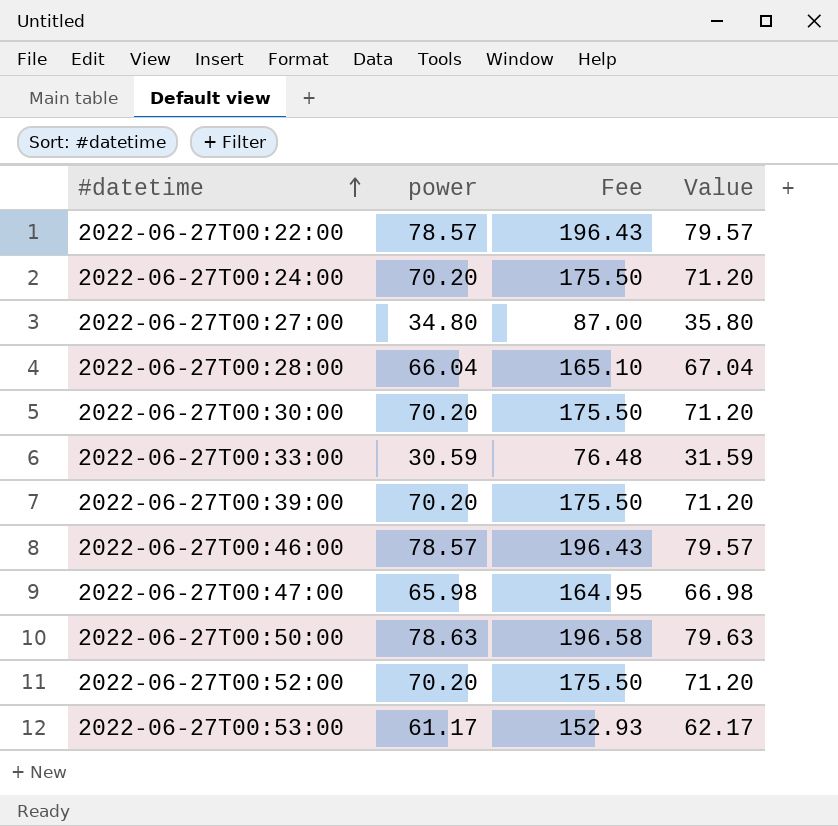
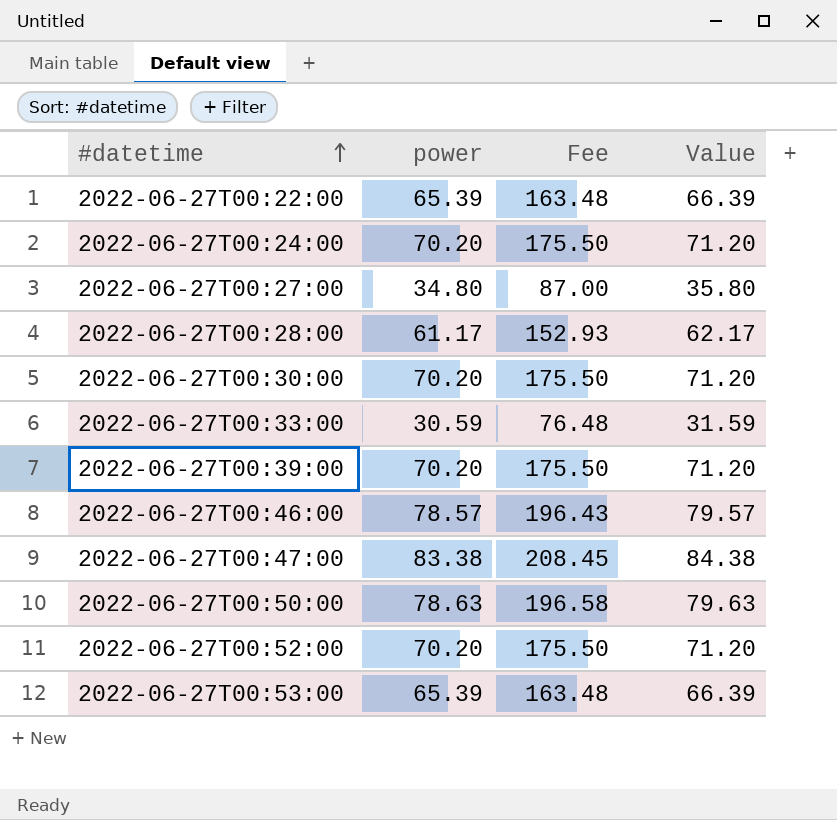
2022-06-27T00:22:00 | power: 78.57 -> 65.39
2022-06-27T00:22:00 | Fee: 196.43 -> 163.48
2022-06-27T00:22:00 | Value: 79.57 -> 66.39
2022-06-27T00:28:00 | power: 66.04 -> 61.17
2022-06-27T00:28:00 | Fee: 165.10 -> 152.93
2022-06-27T00:28:00 | Value: 67.04 -> 62.17
2022-06-27T00:47:00 | power: 65.98 -> 83.38
2022-06-27T00:47:00 | Fee: 164.95 -> 208.45
2022-06-27T00:47:00 | Value: 66.98 -> 84.38
2022-06-27T00:53:00 | power: 61.17 -> 65.39
2022-06-27T00:53:00 | Fee: 152.93 -> 163.48
2022-06-27T00:53:00 | Value: 62.17 -> 66.39

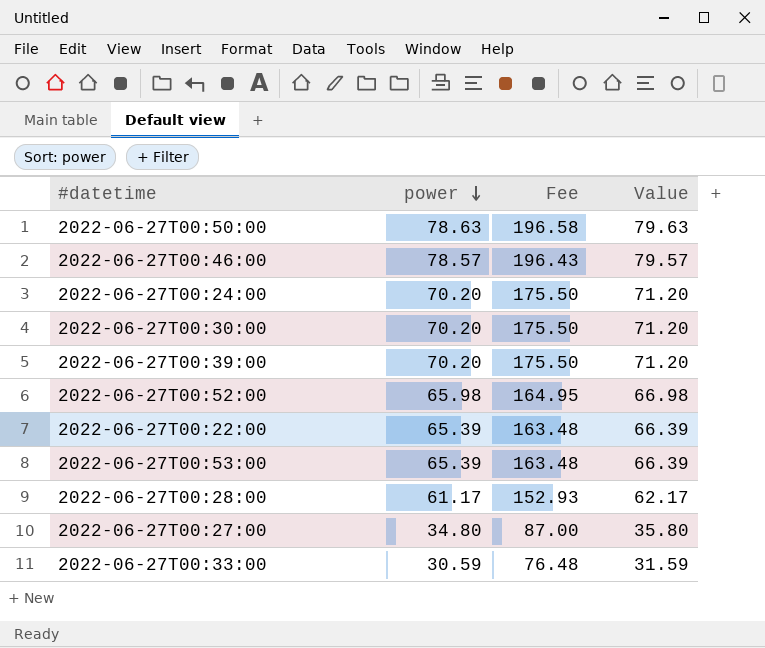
row order: #datetime ascending -> power descending
row 2022-06-27T00:47:00: 83.38 | 208.45 | 84.38 -> none
2022-06-27T00:52:00 | power: 70.20 -> 65.98
2022-06-27T00:52:00 | Fee: 175.50 -> 164.95
2022-06-27T00:52:00 | Value: 71.20 -> 66.98

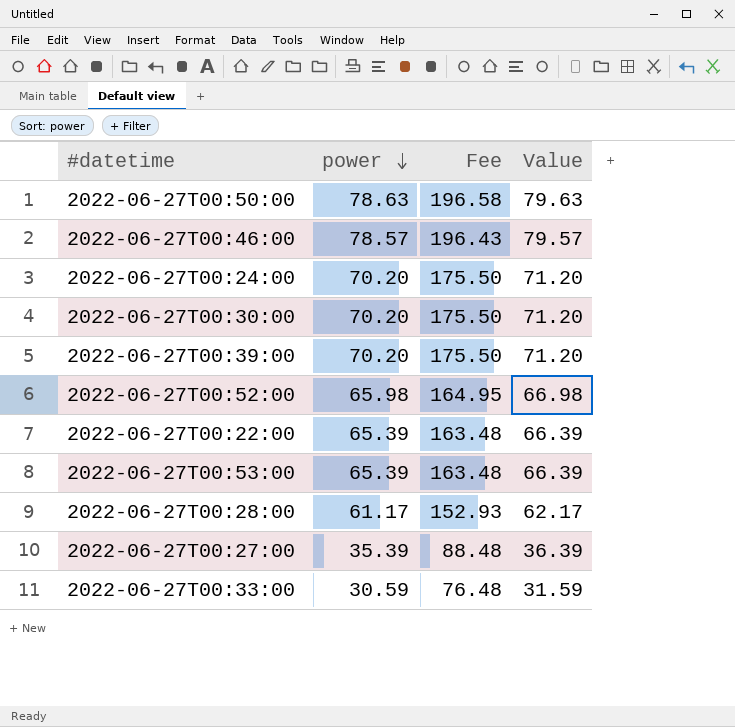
2022-06-27T00:27:00 | power: 34.80 -> 35.39
2022-06-27T00:27:00 | Fee: 87.00 -> 88.48
2022-06-27T00:27:00 | Value: 35.80 -> 36.39

